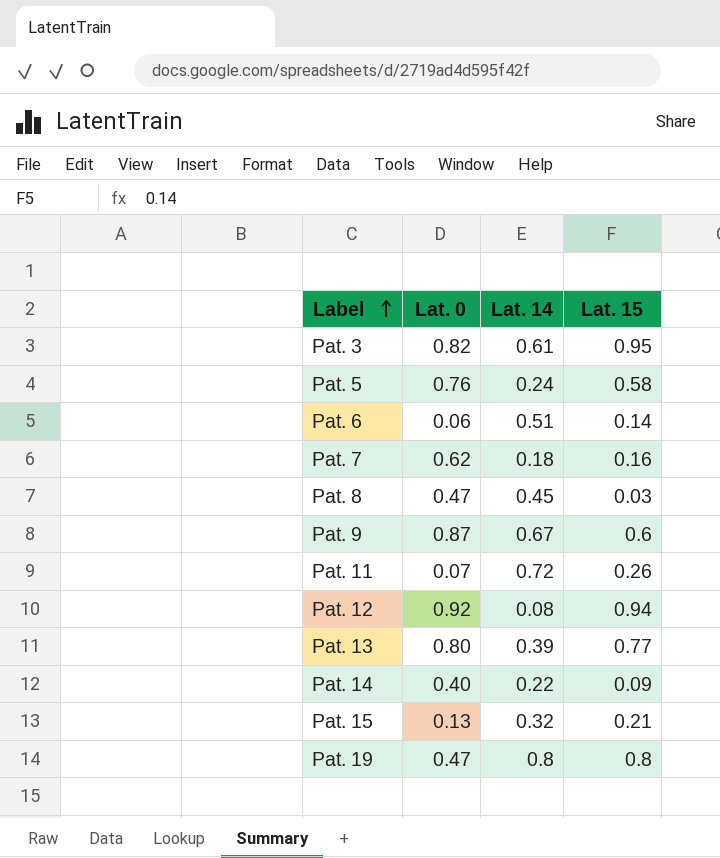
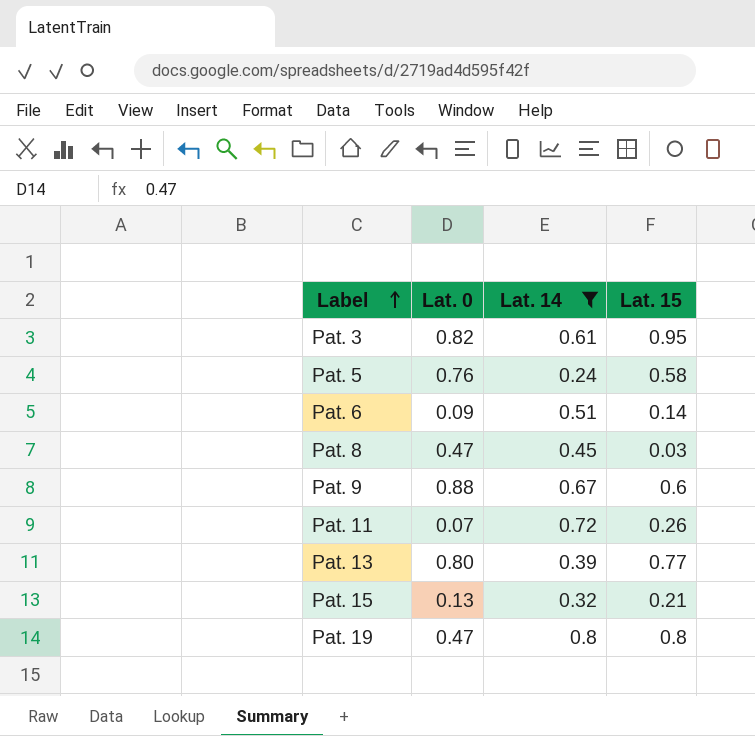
filter: none -> Lat. 14 >= 0.24
Pat. 6 | Lat. 0: 0.06 -> 0.09
Pat. 9 | Lat. 0: 0.87 -> 0.88

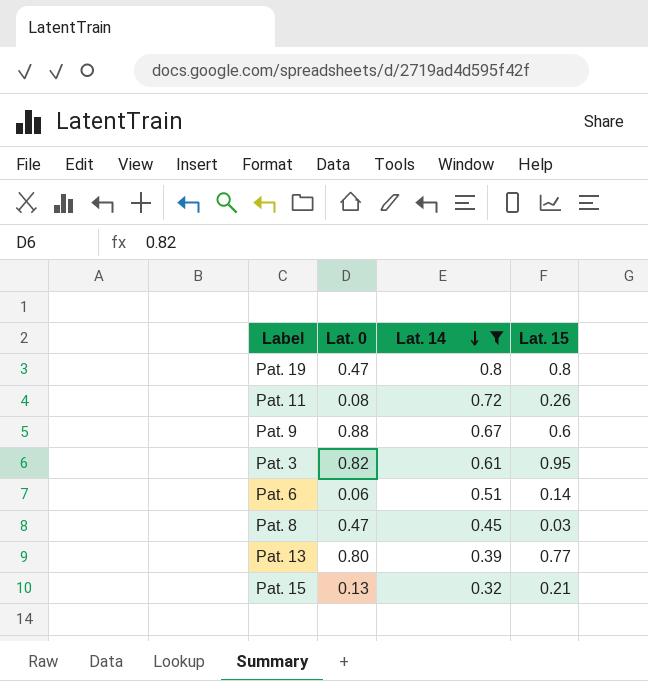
row order: Label ascending -> Lat. 14 descending
row Pat. 5: 0.76 | 0.24 | 0.58 -> none
Pat. 11 | Lat. 0: 0.07 -> 0.08
Pat. 6 | Lat. 0: 0.09 -> 0.06

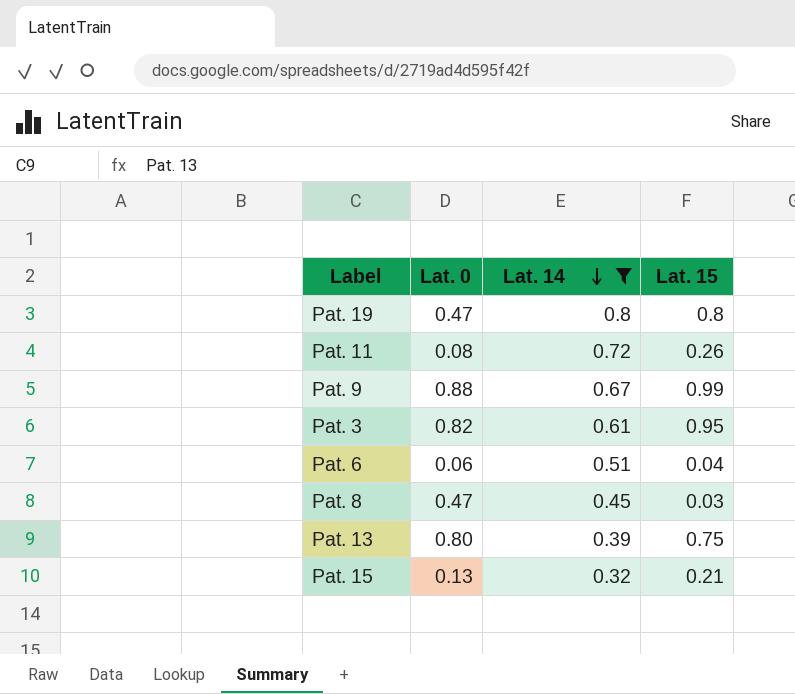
Pat. 9 | Lat. 15: 0.6 -> 0.99
Pat. 6 | Lat. 15: 0.14 -> 0.04
Pat. 13 | Lat. 15: 0.77 -> 0.75

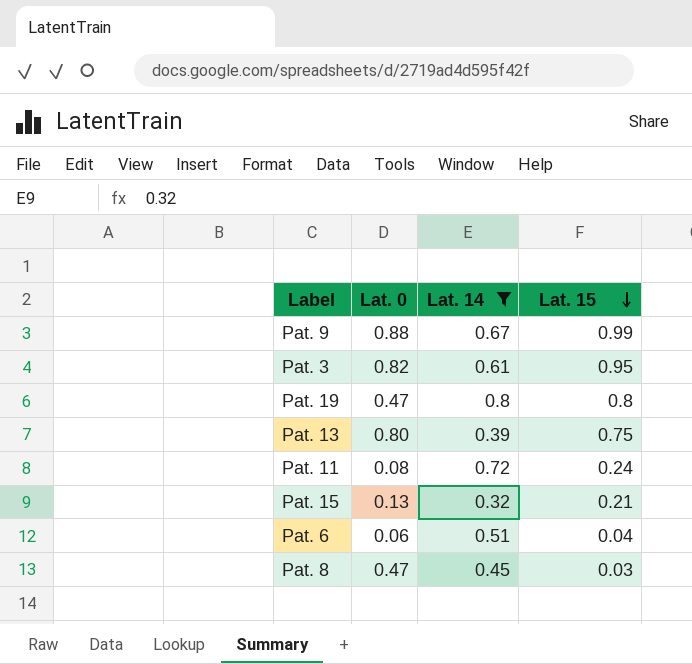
row order: Lat. 14 descending -> Lat. 15 descending
Pat. 11 | Lat. 15: 0.26 -> 0.24

